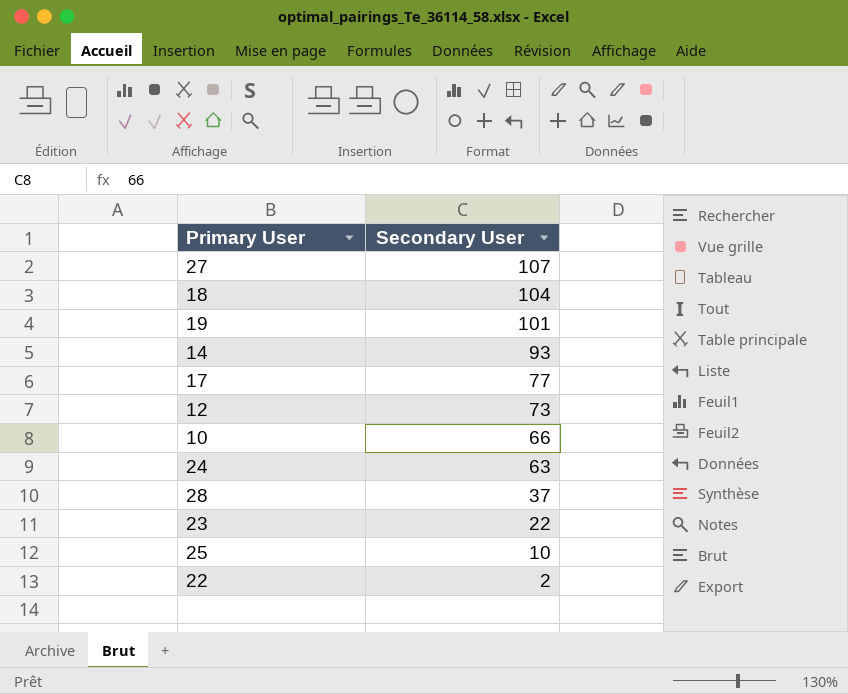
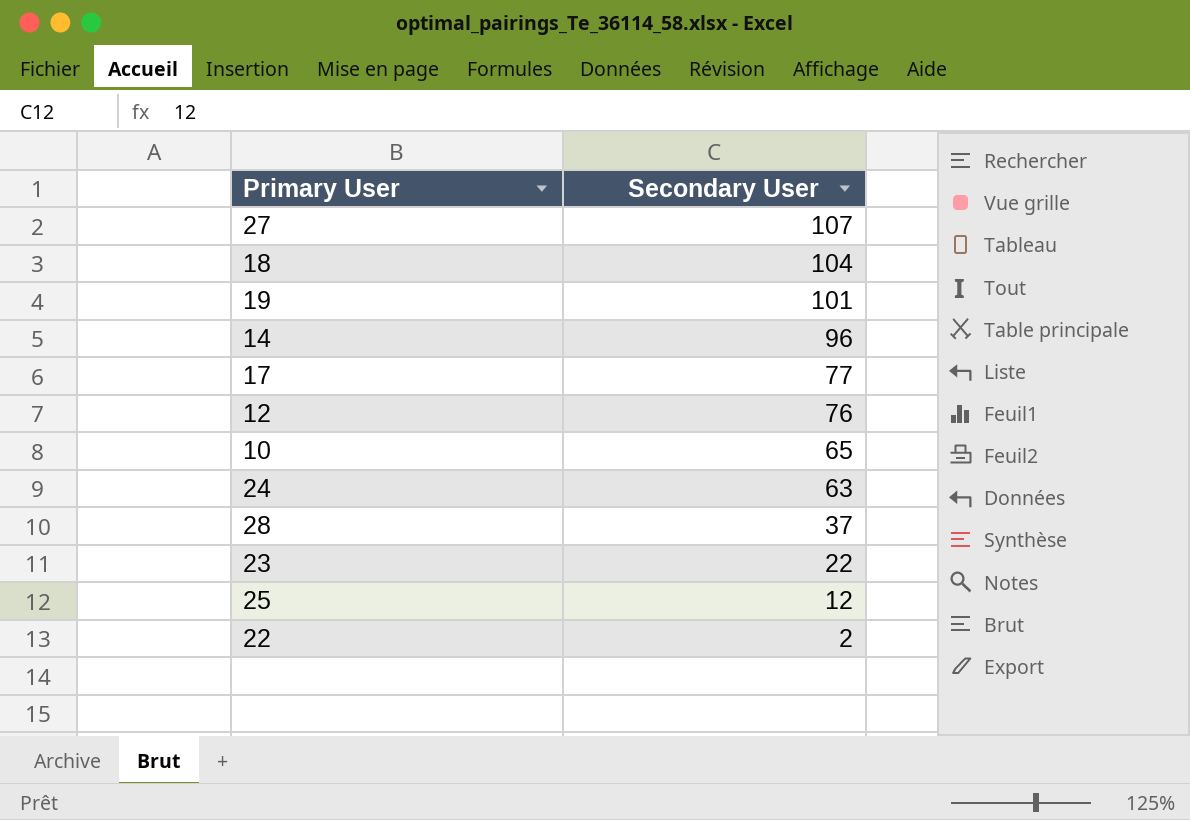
14 | Secondary User: 93 -> 96
12 | Secondary User: 73 -> 76
10 | Secondary User: 66 -> 65
25 | Secondary User: 10 -> 12

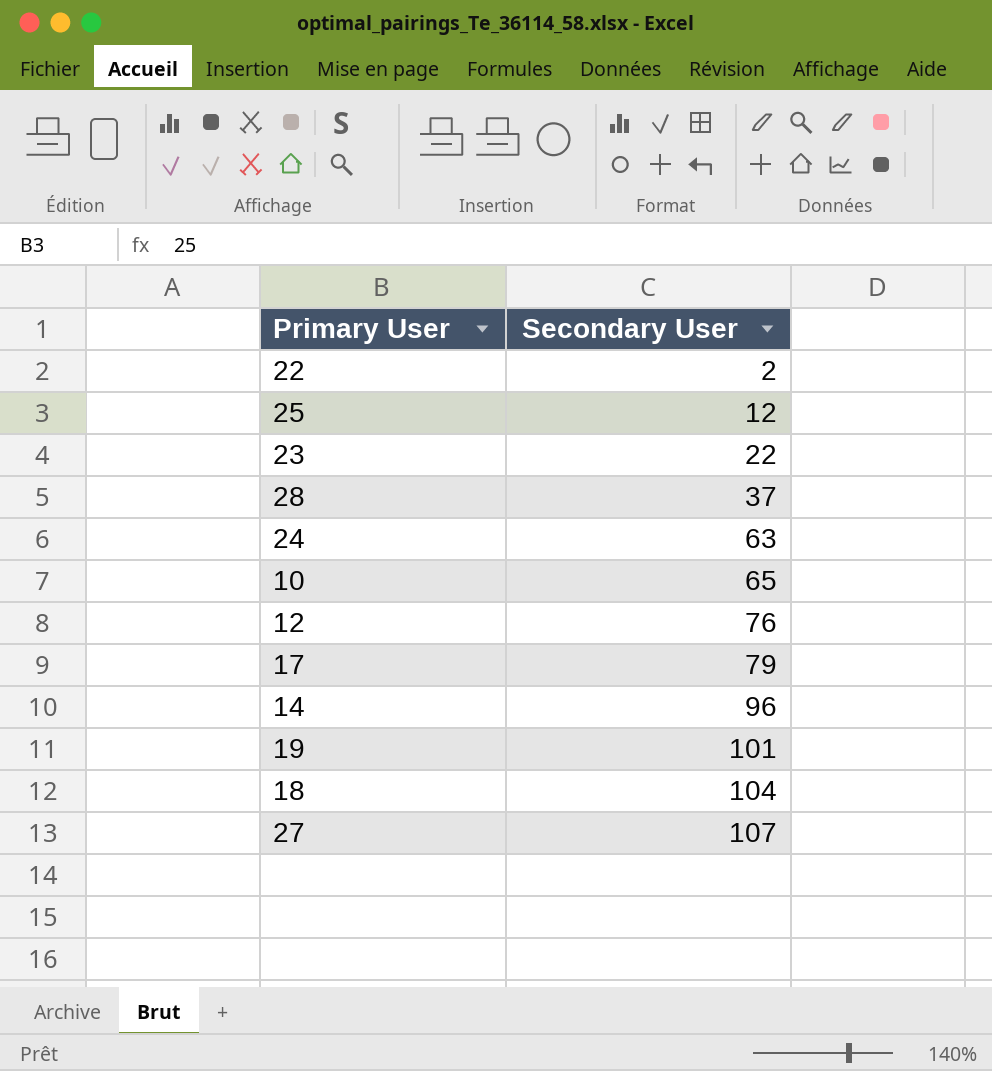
row order: Secondary User descending -> Secondary User ascending
17 | Secondary User: 77 -> 79

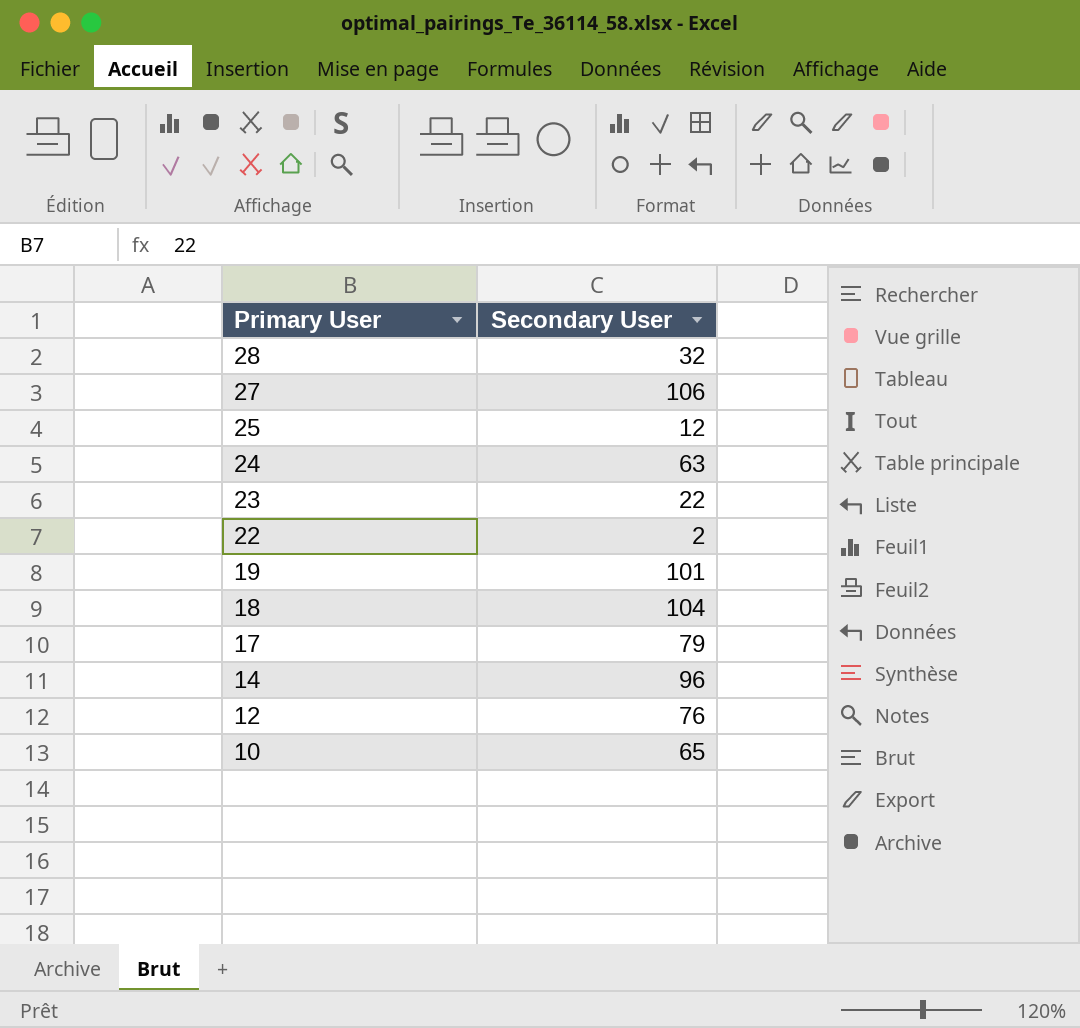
row order: Secondary User ascending -> Primary User descending
28 | Secondary User: 37 -> 32
27 | Secondary User: 107 -> 106

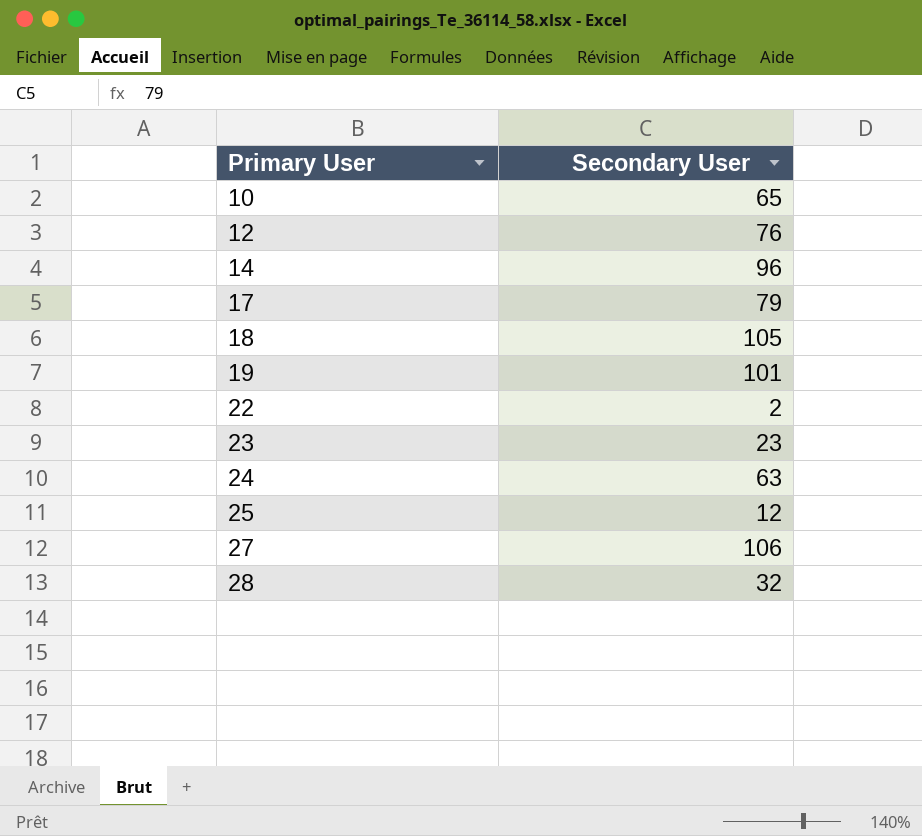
row order: Primary User descending -> Primary User ascending
18 | Secondary User: 104 -> 105
23 | Secondary User: 22 -> 23

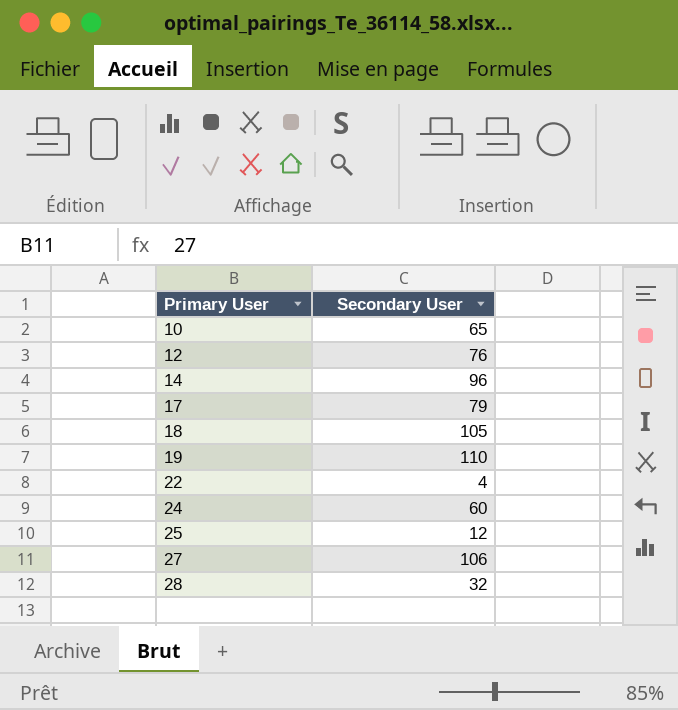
row 23: 23 -> none
19 | Secondary User: 101 -> 110
22 | Secondary User: 2 -> 4
24 | Secondary User: 63 -> 60

